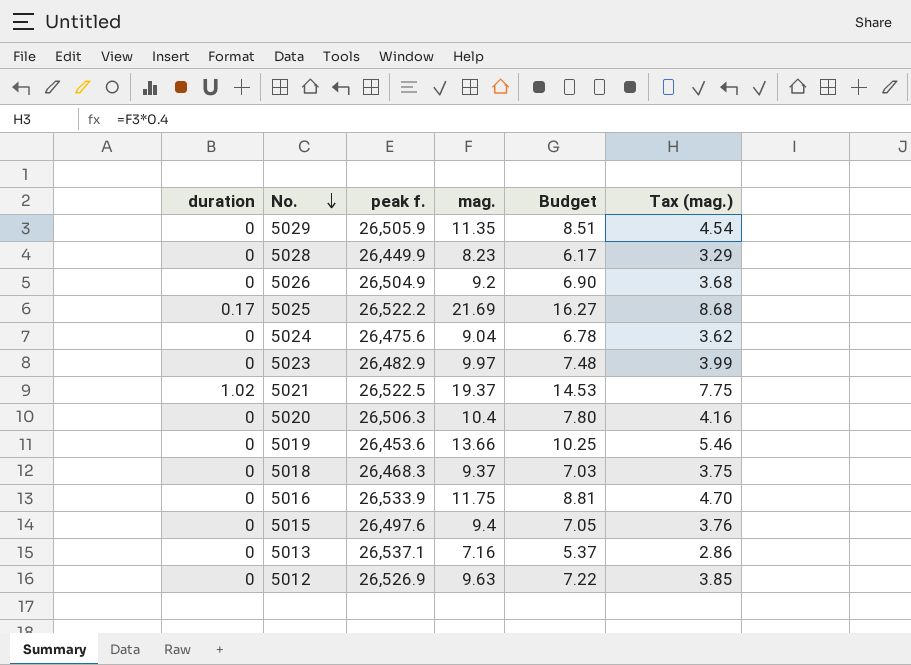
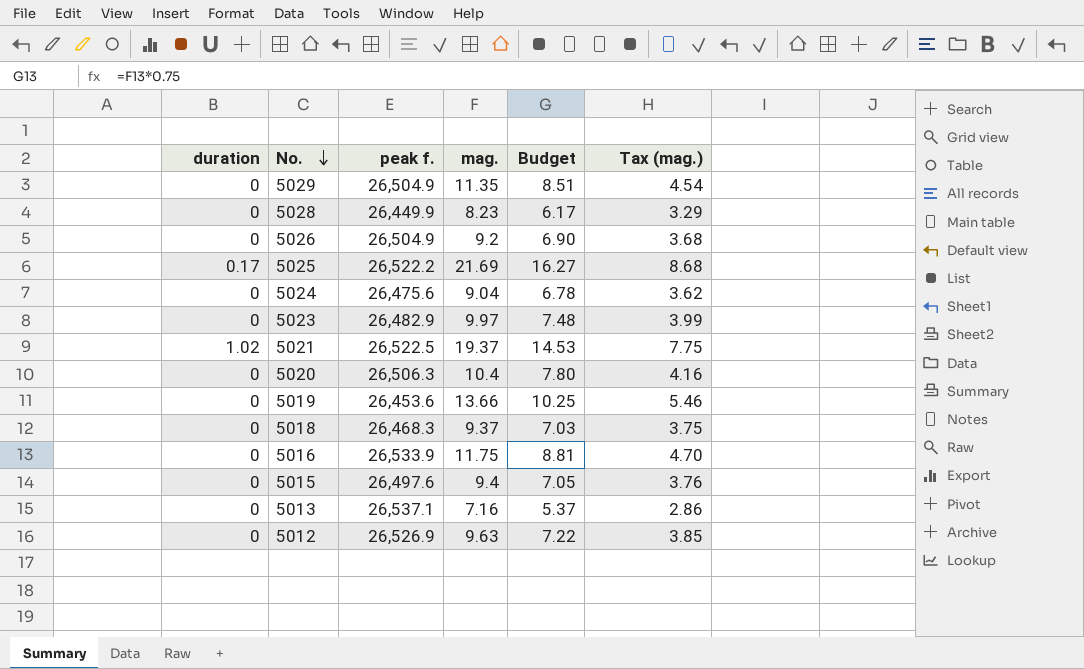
5029 | peak f.: 26,505.9 -> 26,504.9

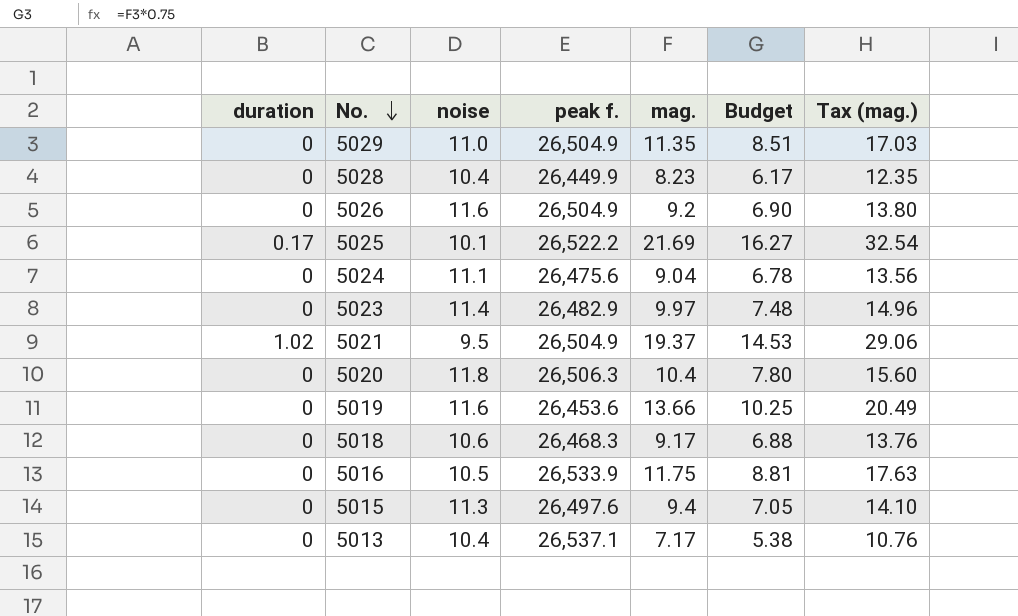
column noise | position: none -> 3
column Tax (mag.) | formula: [mag.] * 0.4 -> [mag.] * 1.5
row 5012: 0 | 26,526.9 | 9.63 | 7.22 | 3.85 -> none
5021 | peak f.: 26,522.5 -> 26,504.9
5018 | mag.: 9.37 -> 9.17
5018 | Budget: 7.03 -> 6.88
5013 | mag.: 7.16 -> 7.17
5013 | Budget: 5.37 -> 5.38

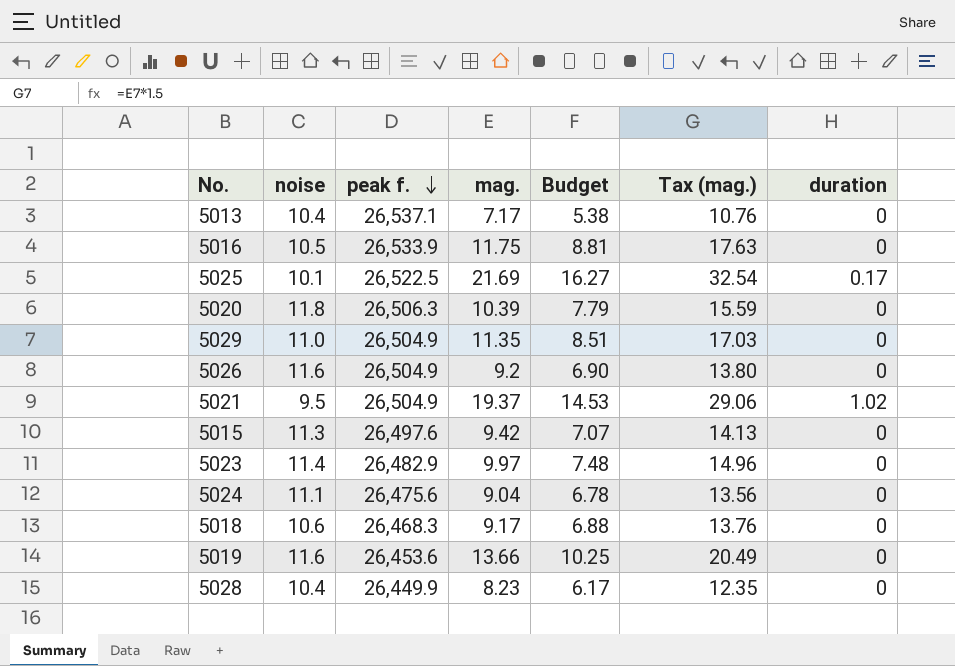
row order: No. descending -> peak f. descending
column duration | position: 1 -> 7
5025 | peak f.: 26,522.2 -> 26,522.5
5020 | mag.: 10.4 -> 10.39
5020 | Budget: 7.80 -> 7.79
5020 | Tax (mag.): 15.60 -> 15.59
5015 | mag.: 9.4 -> 9.42
5015 | Budget: 7.05 -> 7.07
5015 | Tax (mag.): 14.10 -> 14.13

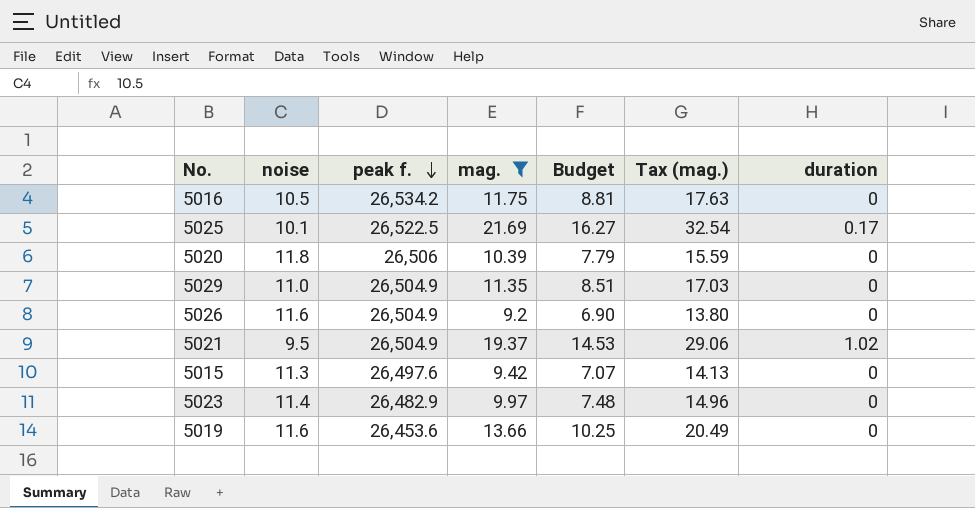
filter: none -> mag. >= 9.2
5016 | peak f.: 26,533.9 -> 26,534.2
5020 | peak f.: 26,506.3 -> 26,506

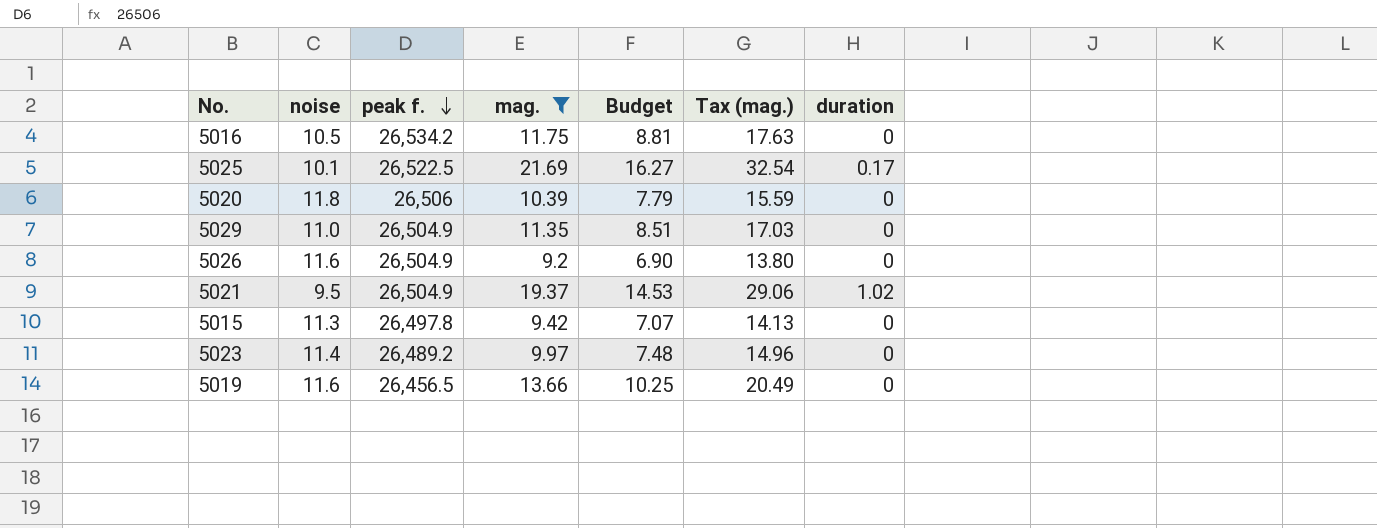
5015 | peak f.: 26,497.6 -> 26,497.8
5023 | peak f.: 26,482.9 -> 26,489.2
5019 | peak f.: 26,453.6 -> 26,456.5

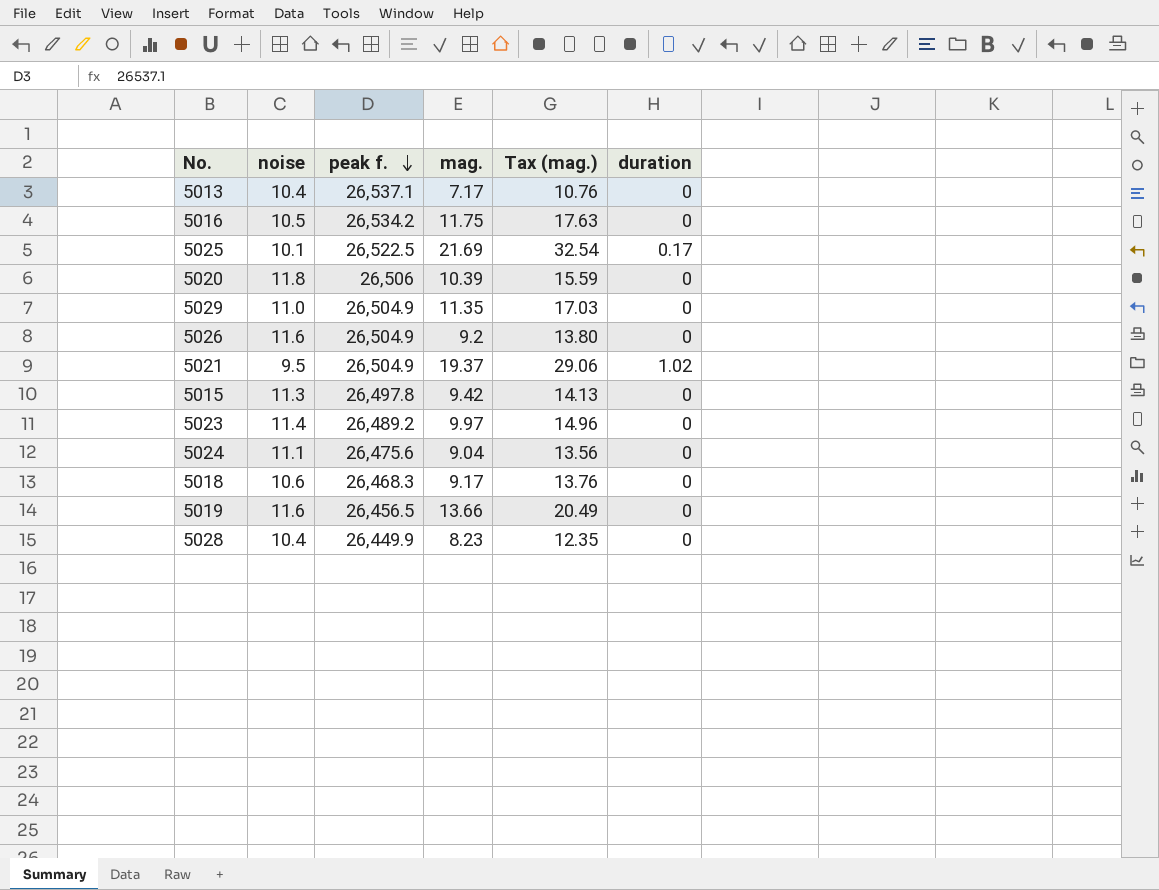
filter: mag. >= 9.2 -> none
column Budget | formula: [mag.] * 0.75 -> none

